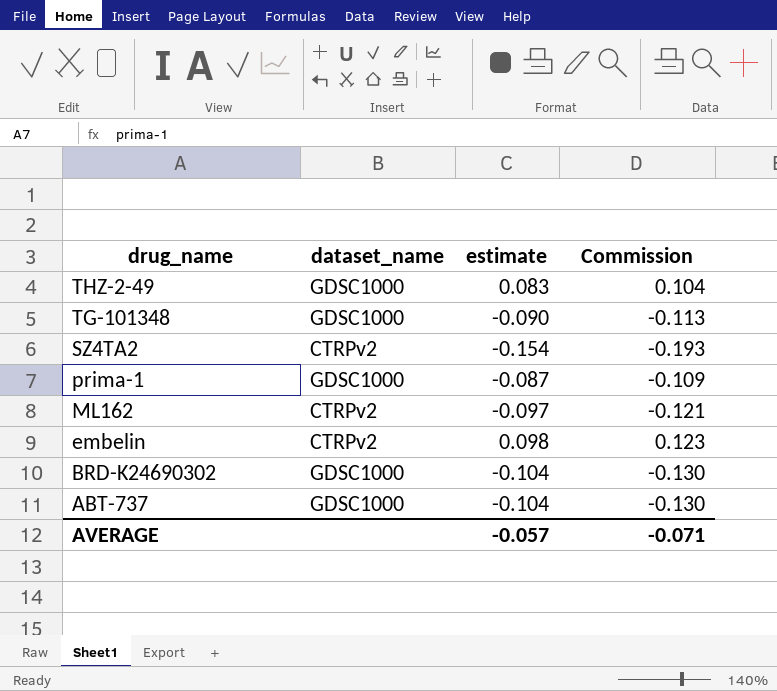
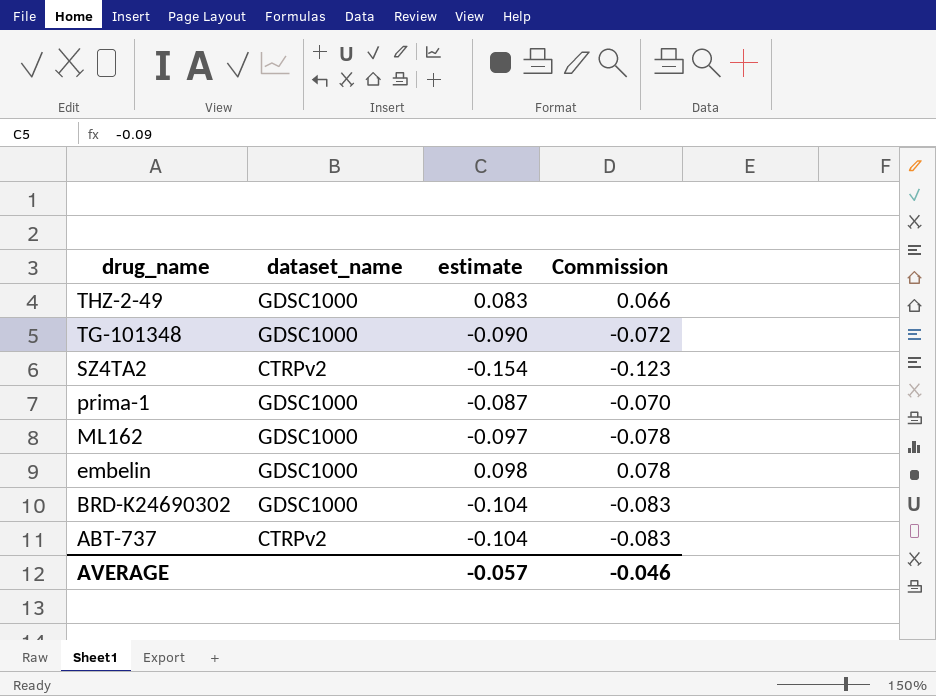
column Commission | formula: [estimate] * 1.25 -> [estimate] * 0.8
ML162 | dataset_name: CTRPv2 -> GDSC1000
embelin | dataset_name: CTRPv2 -> GDSC1000
ABT-737 | dataset_name: GDSC1000 -> CTRPv2
AVERAGE | Commission: -0.071 -> -0.046

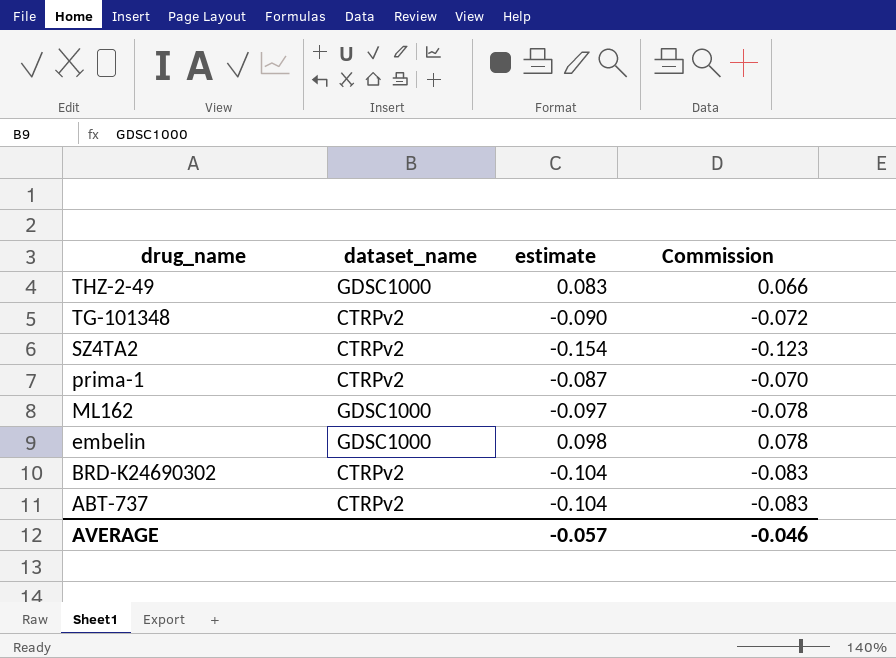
TG-101348 | dataset_name: GDSC1000 -> CTRPv2
prima-1 | dataset_name: GDSC1000 -> CTRPv2
BRD-K24690302 | dataset_name: GDSC1000 -> CTRPv2

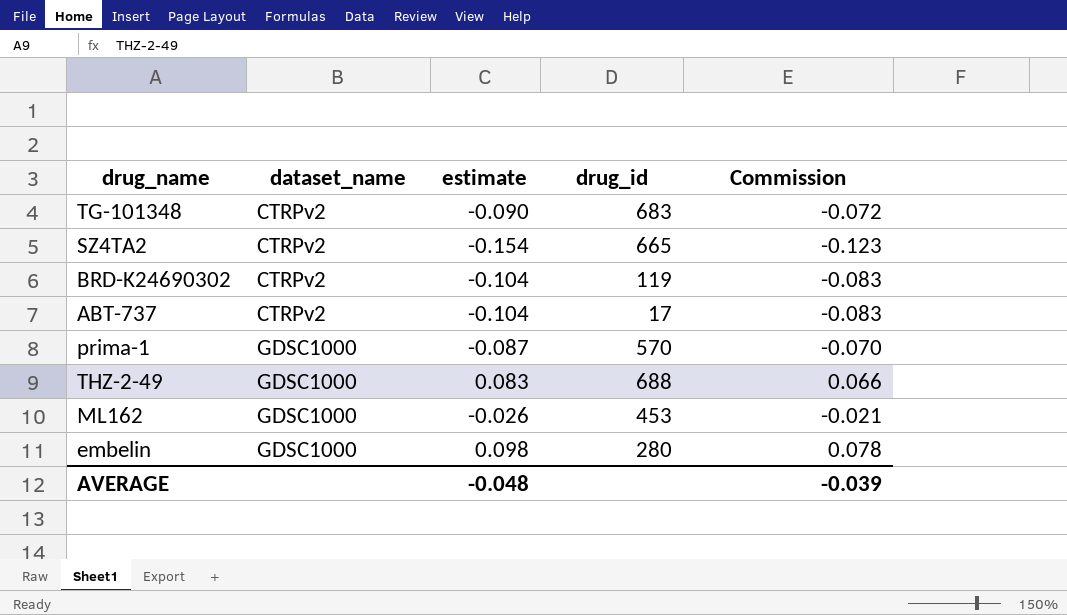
row order: drug_name descending -> dataset_name ascending
column drug_id | position: none -> 4
prima-1 | dataset_name: CTRPv2 -> GDSC1000
ML162 | estimate: -0.097 -> -0.026
ML162 | Commission: -0.078 -> -0.021
AVERAGE | estimate: -0.057 -> -0.048
AVERAGE | Commission: -0.046 -> -0.039

